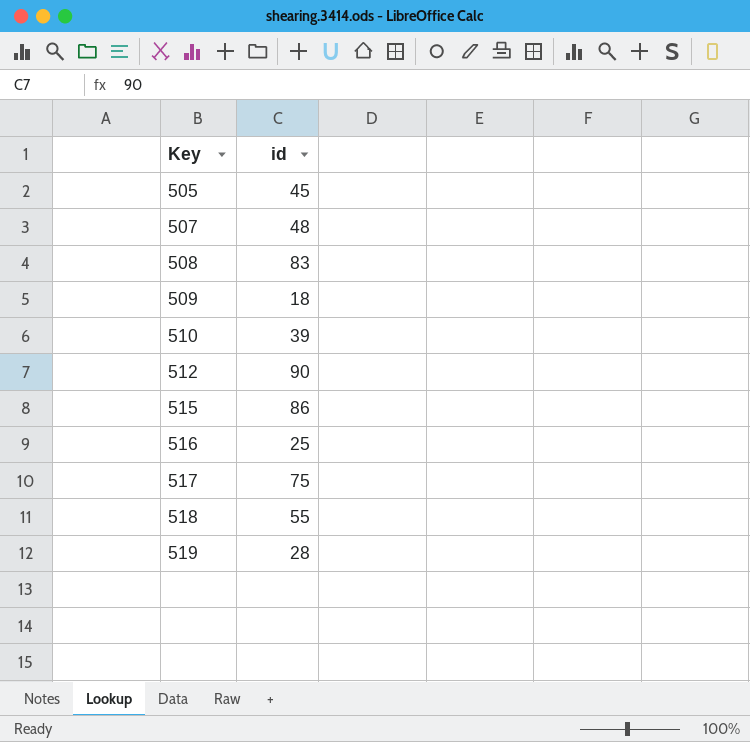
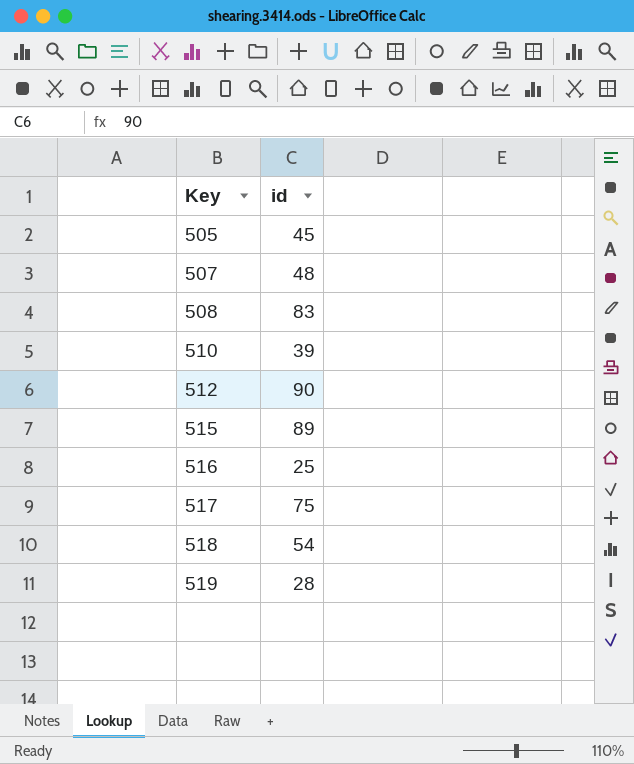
row 509: 18 -> none
515 | id: 86 -> 89
518 | id: 55 -> 54

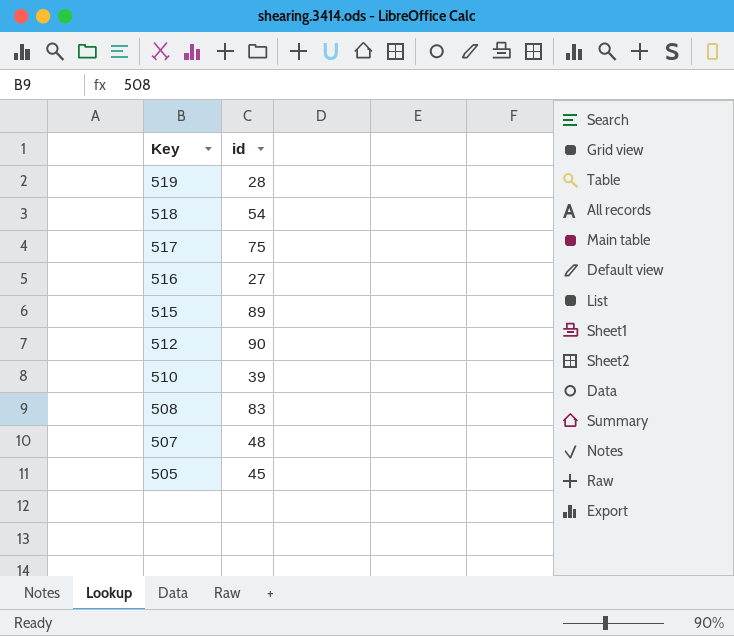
row order: Key ascending -> Key descending
516 | id: 25 -> 27

